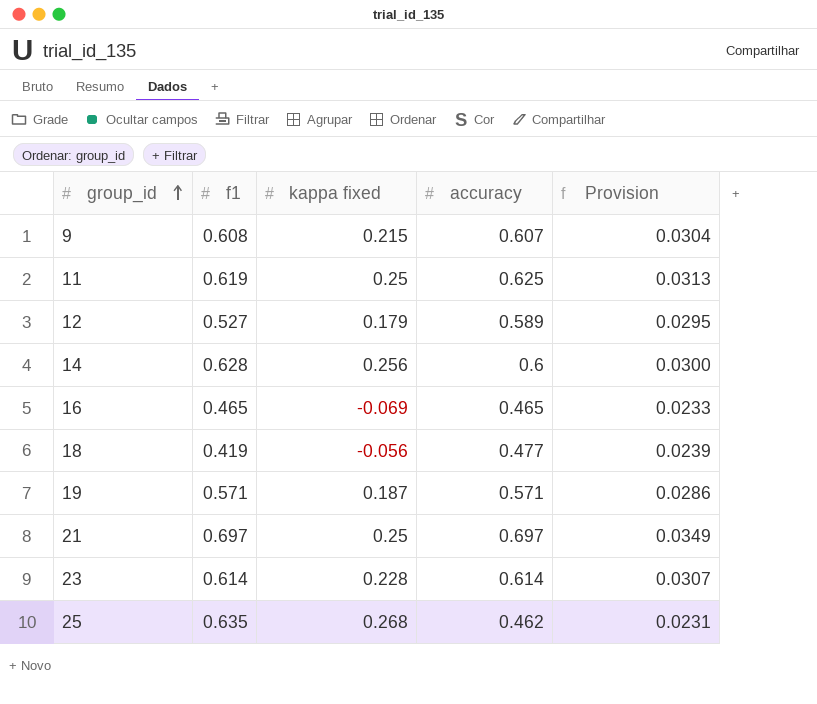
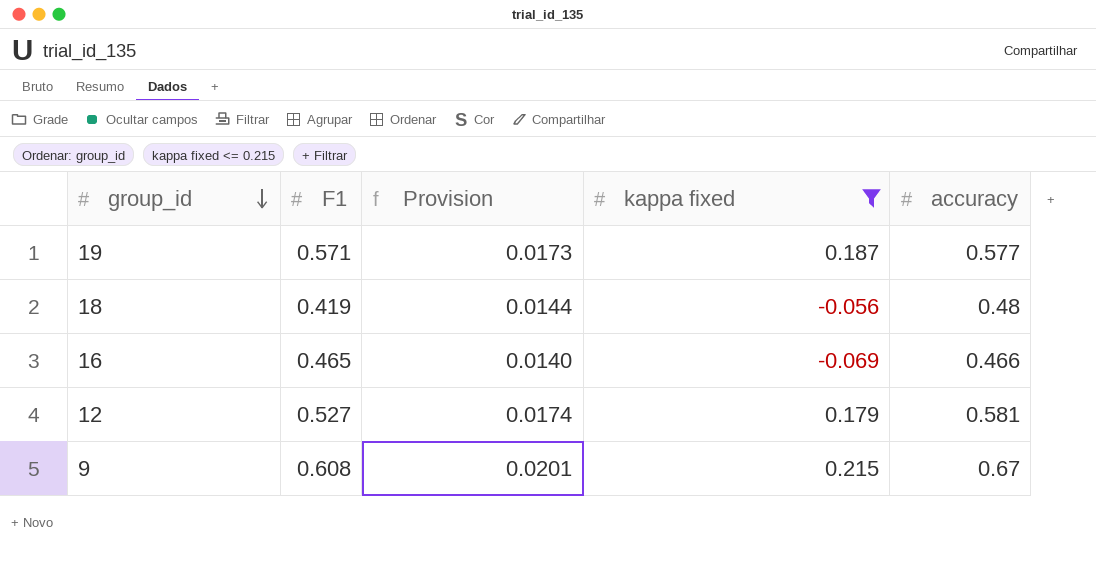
filter: none -> kappa fixed <= 0.215
row order: group_id ascending -> group_id descending
column name: f1 -> F1
column Provision | formula: [accuracy] * 0.05 -> [accuracy] * 0.03
column Provision | position: 5 -> 3
19 | accuracy: 0.571 -> 0.577
18 | accuracy: 0.477 -> 0.48
16 | accuracy: 0.465 -> 0.466
12 | accuracy: 0.589 -> 0.581
9 | accuracy: 0.607 -> 0.67

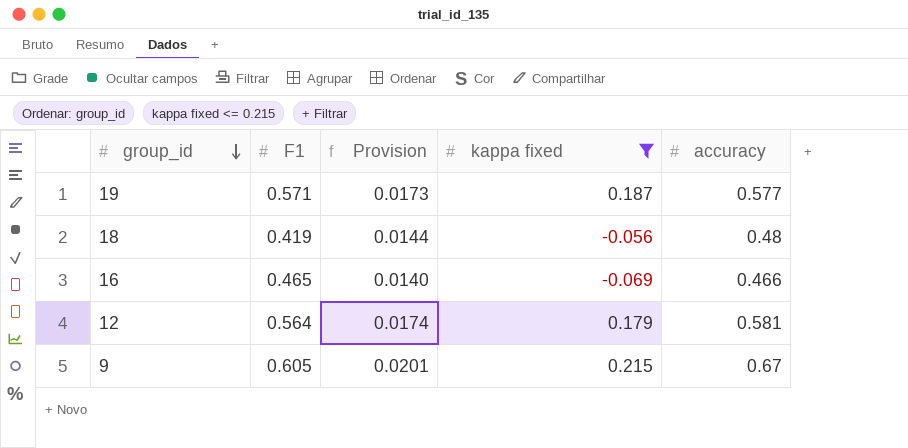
12 | F1: 0.527 -> 0.564
9 | F1: 0.608 -> 0.605

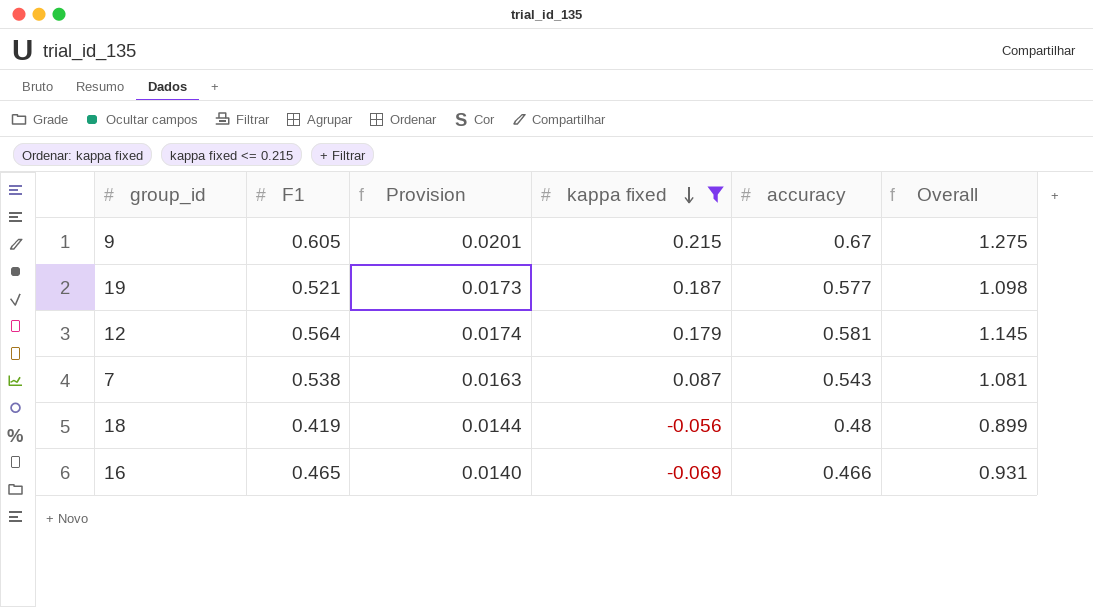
row order: group_id descending -> kappa fixed descending
column Overall | formula: none -> [F1] + [accuracy]
19 | F1: 0.571 -> 0.521
row 7: none -> 0.538 | 0.0163 | 0.087 | 0.543 | 1.081

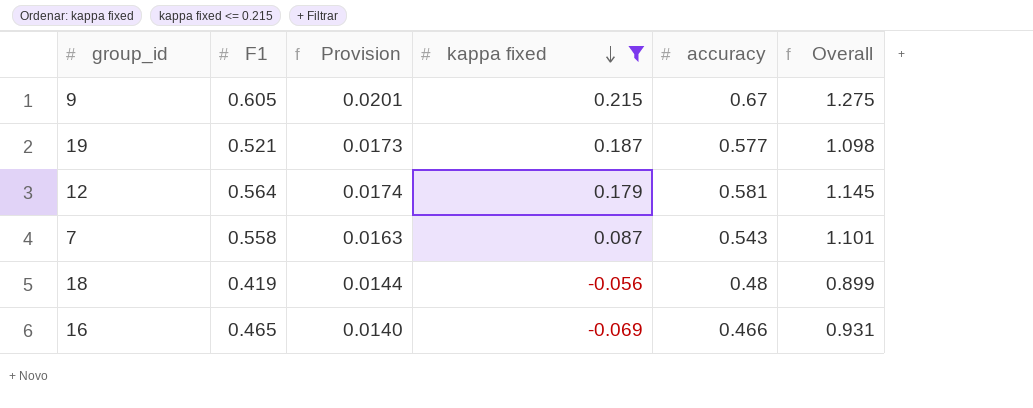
7 | F1: 0.538 -> 0.558
7 | Overall: 1.081 -> 1.101

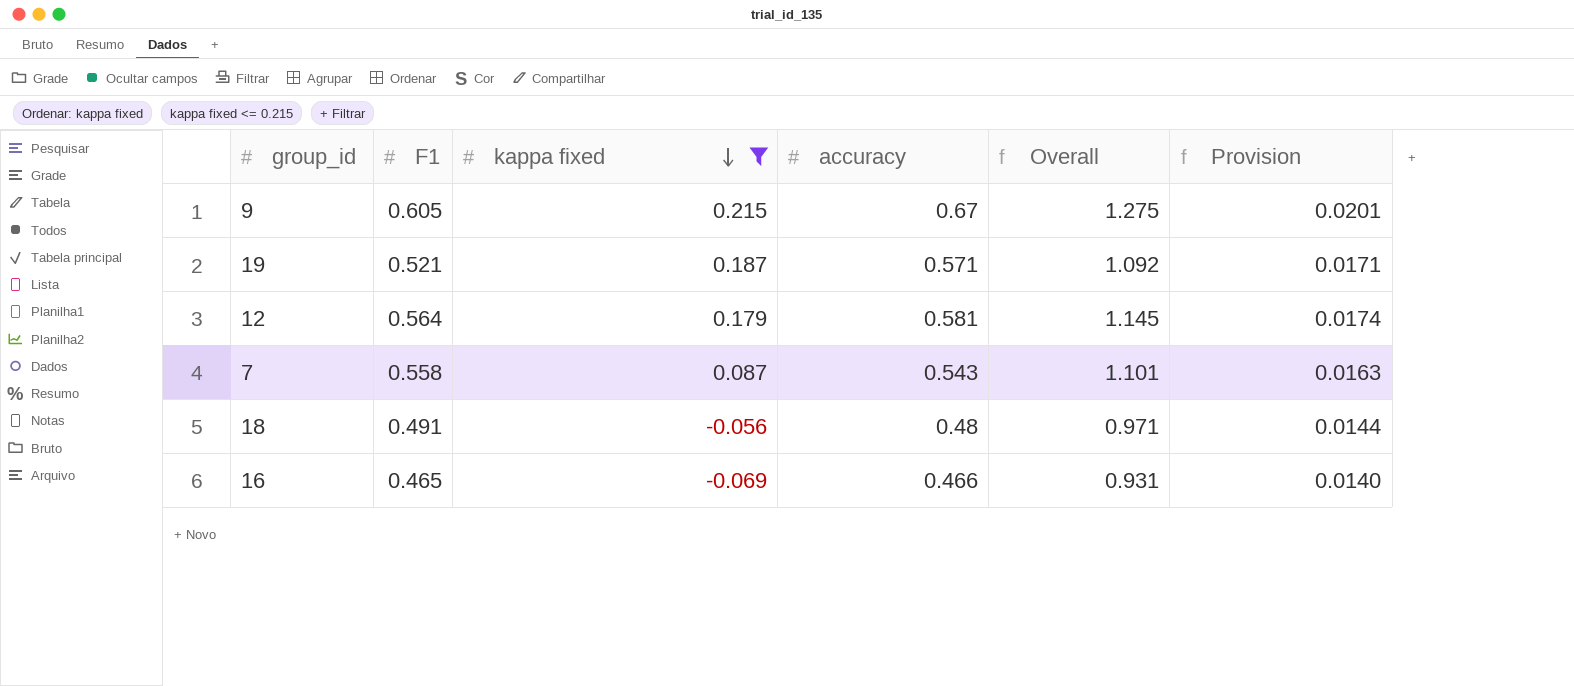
column Provision | position: 3 -> 6
19 | accuracy: 0.577 -> 0.571
19 | Overall: 1.098 -> 1.092
19 | Provision: 0.0173 -> 0.0171
18 | F1: 0.419 -> 0.491
18 | Overall: 0.899 -> 0.971

